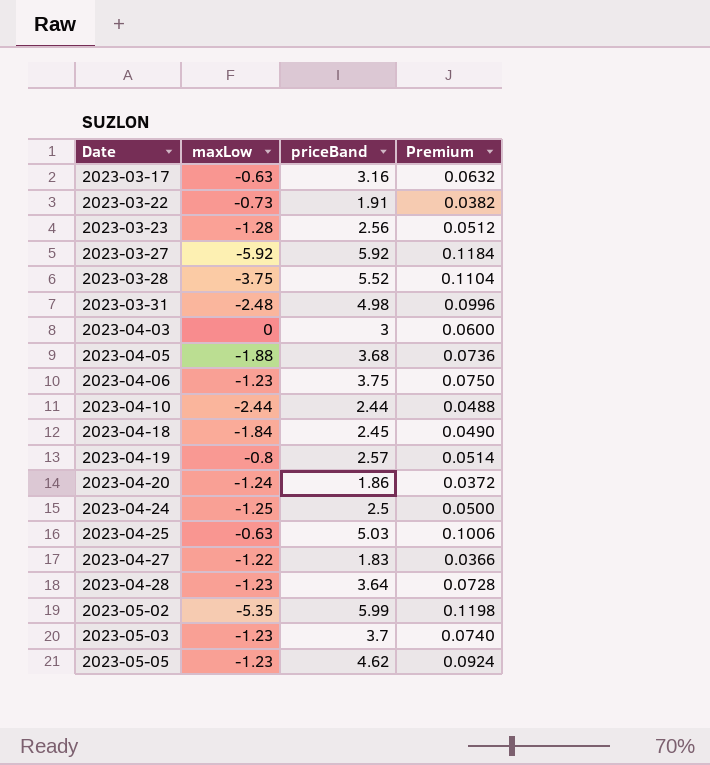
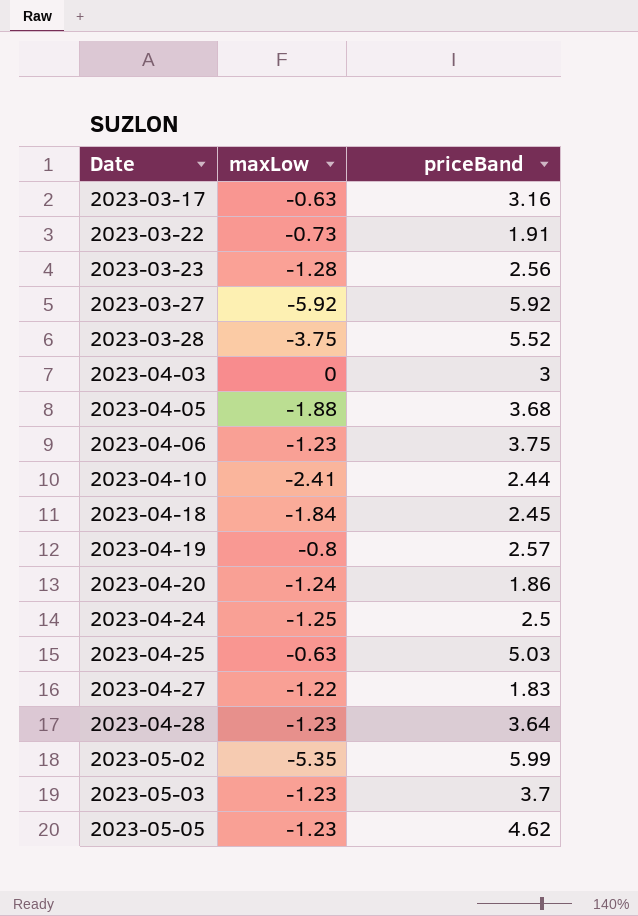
column Premium | formula: [priceBand] * 0.02 -> none
row 2023-03-31: -2.48 | 4.98 | 0.0996 -> none
2023-04-10 | maxLow: -2.44 -> -2.41

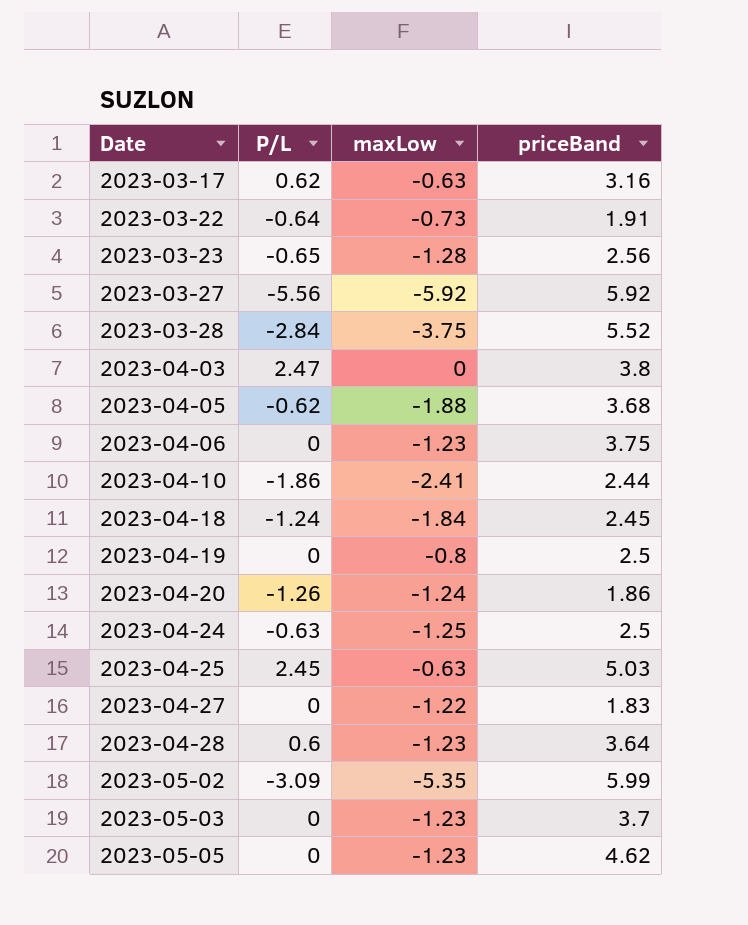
column P/L | position: none -> 2
2023-04-03 | priceBand: 3 -> 3.8
2023-04-19 | priceBand: 2.57 -> 2.5

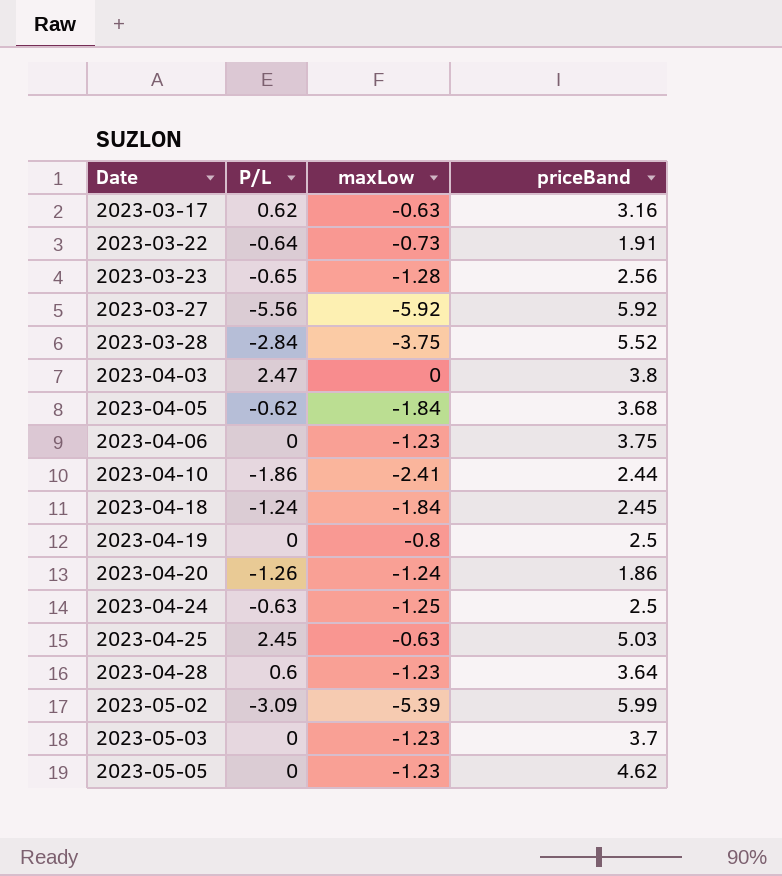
row 2023-04-27: 0 | -1.22 | 1.83 -> none
2023-04-05 | maxLow: -1.88 -> -1.84
2023-05-02 | maxLow: -5.35 -> -5.39

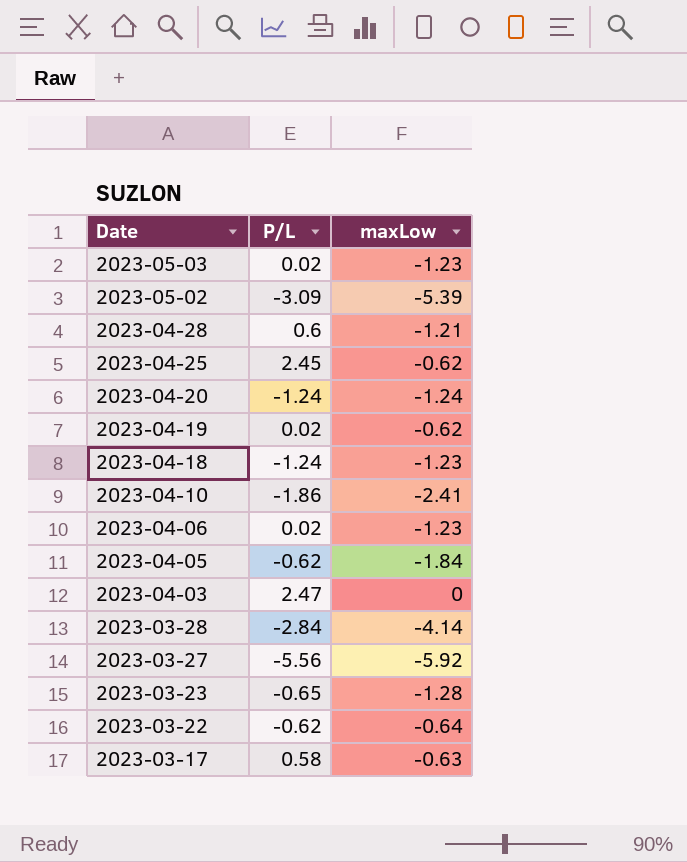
row order: Date ascending -> Date descending
column priceBand | position: 4 -> none
row 2023-04-24: -0.63 | -1.25 | 2.5 -> none
row 2023-05-05: 0 | -1.23 | 4.62 -> none
2023-05-03 | P/L: 0 -> 0.02
2023-04-28 | maxLow: -1.23 -> -1.21
2023-04-25 | maxLow: -0.63 -> -0.62
2023-04-20 | P/L: -1.26 -> -1.24
2023-04-19 | P/L: 0 -> 0.02
2023-04-19 | maxLow: -0.8 -> -0.62
2023-04-18 | maxLow: -1.84 -> -1.23
2023-04-06 | P/L: 0 -> 0.02
2023-03-28 | maxLow: -3.75 -> -4.14
2023-03-22 | P/L: -0.64 -> -0.62
2023-03-22 | maxLow: -0.73 -> -0.64
2023-03-17 | P/L: 0.62 -> 0.58

